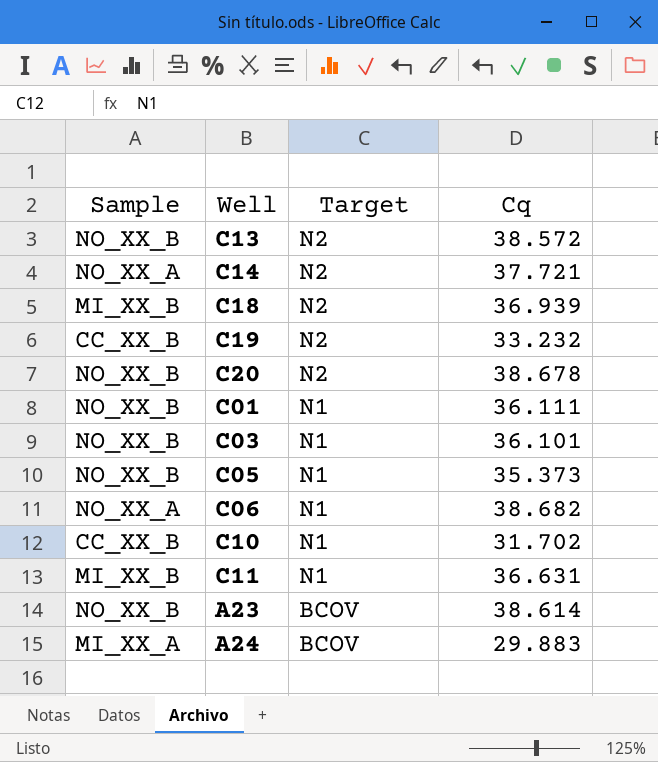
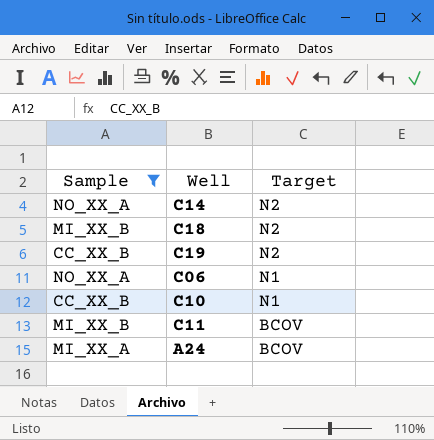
filter: none -> Sample != NO_XX_B
column Cq | position: 4 -> none
C11 | Target: N1 -> BCOV

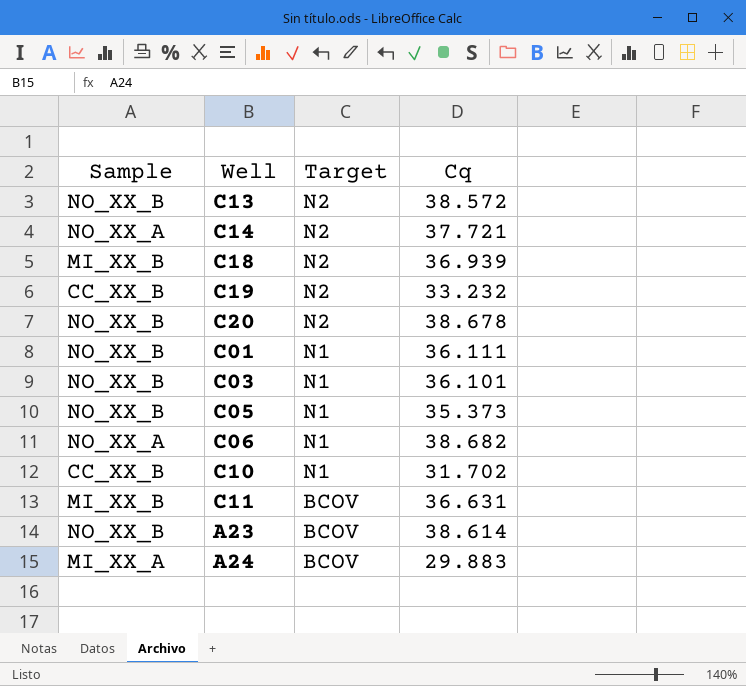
filter: Sample != NO_XX_B -> none
column Cq | position: none -> 4

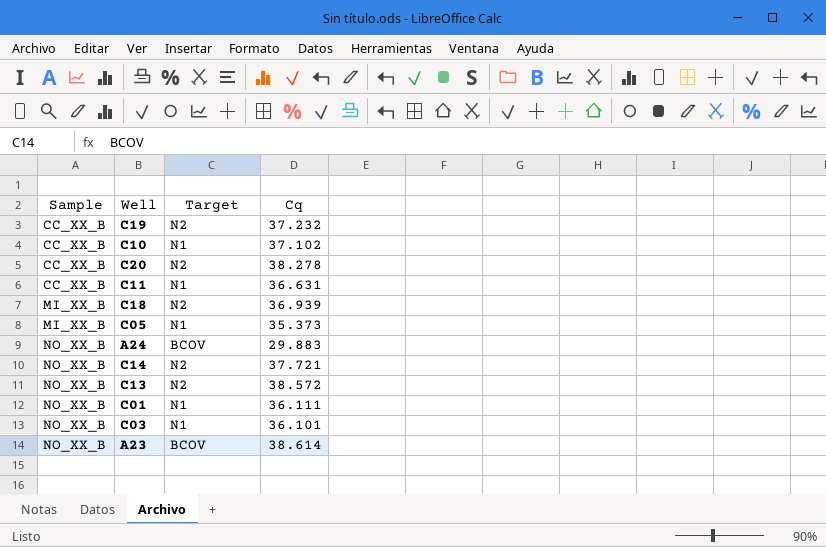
row order: Target descending -> Sample ascending
row C06: NO_XX_A | N1 | 38.682 -> none
C19 | Cq: 33.232 -> 37.232
C10 | Cq: 31.702 -> 37.102
C20 | Sample: NO_XX_B -> CC_XX_B
C20 | Cq: 38.678 -> 38.278
C11 | Sample: MI_XX_B -> CC_XX_B
C11 | Target: BCOV -> N1
C05 | Sample: NO_XX_B -> MI_XX_B
A24 | Sample: MI_XX_A -> NO_XX_B
C14 | Sample: NO_XX_A -> NO_XX_B

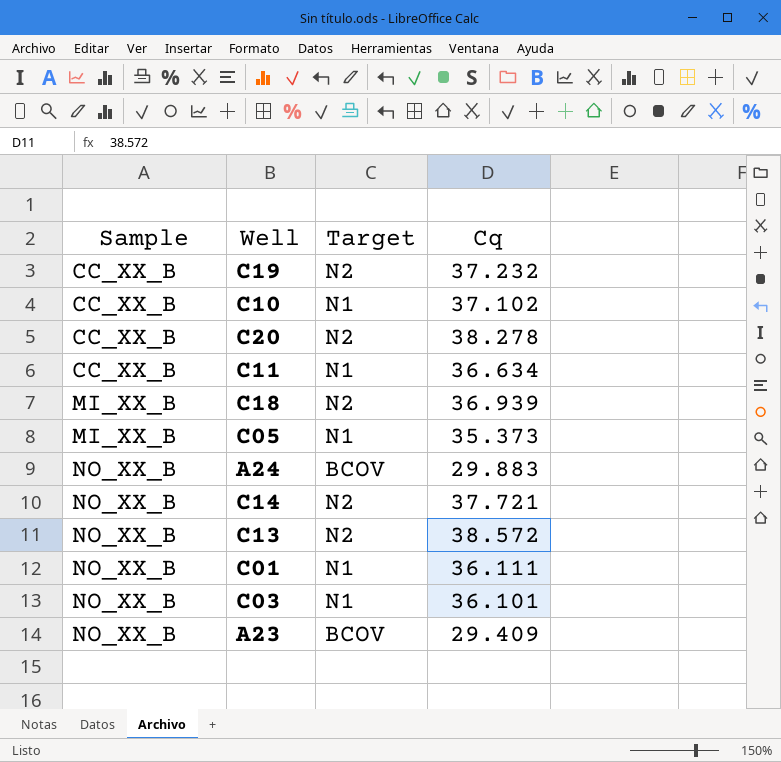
C11 | Cq: 36.631 -> 36.634
A23 | Cq: 38.614 -> 29.409

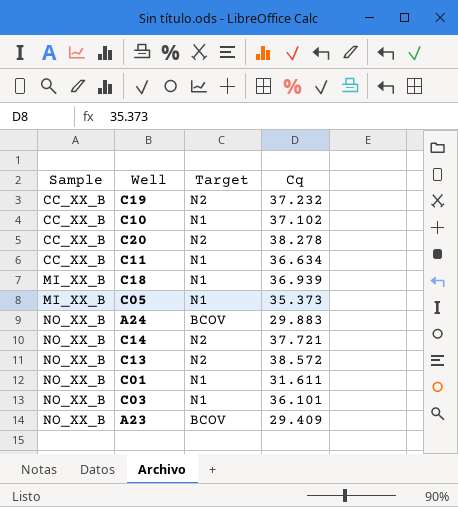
C18 | Target: N2 -> N1
C01 | Cq: 36.111 -> 31.611

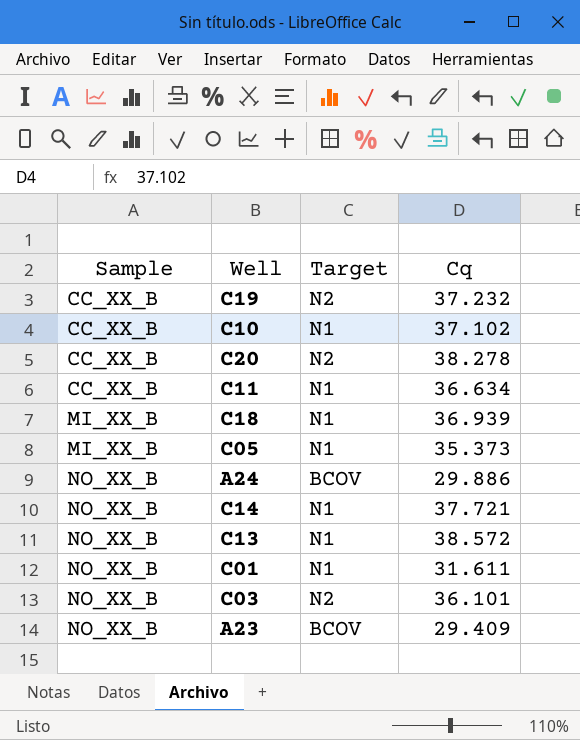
A24 | Cq: 29.883 -> 29.886
C14 | Target: N2 -> N1
C13 | Target: N2 -> N1
C03 | Target: N1 -> N2

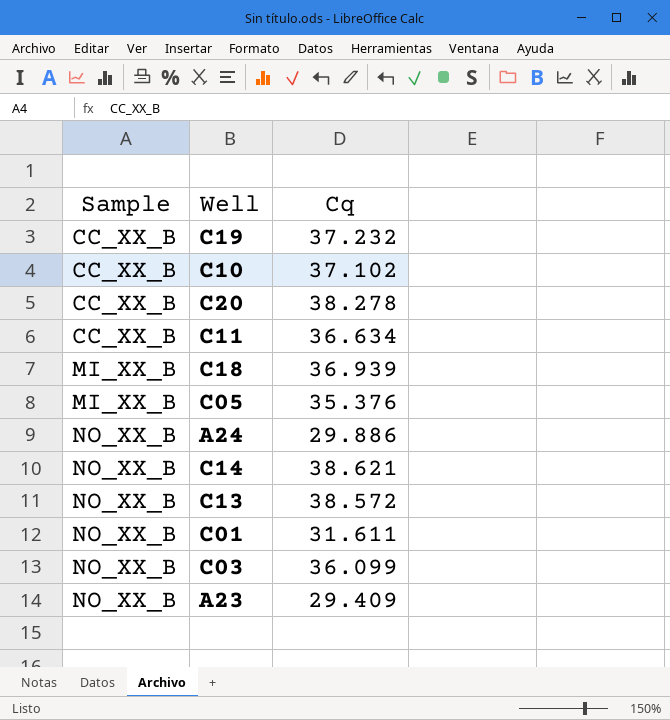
column Target | position: 3 -> none
C05 | Cq: 35.373 -> 35.376
C14 | Cq: 37.721 -> 38.621
C03 | Cq: 36.101 -> 36.099

